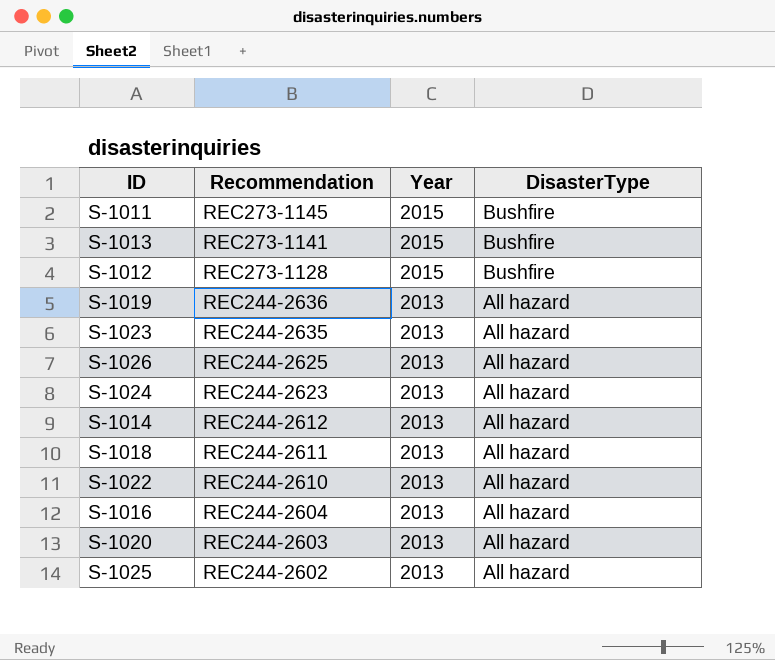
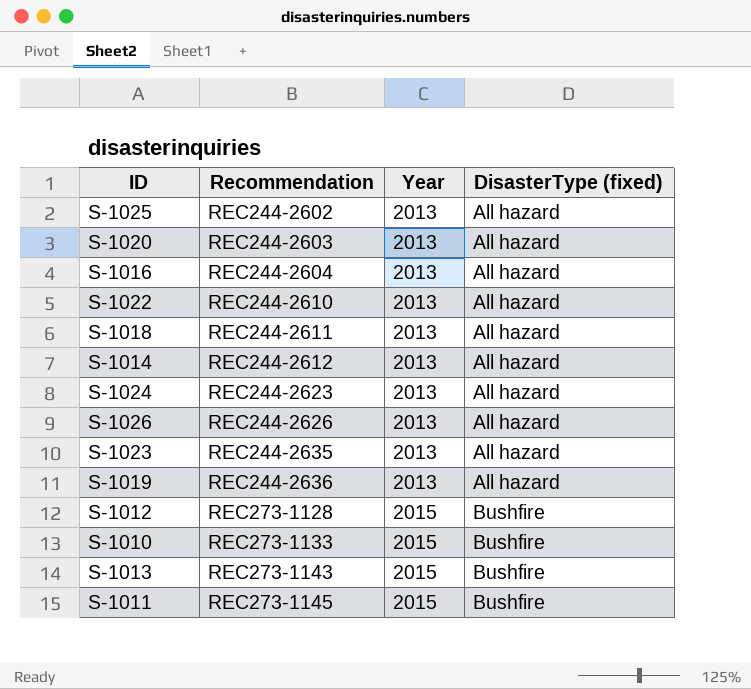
row order: Recommendation descending -> Recommendation ascending
column name: DisasterType -> DisasterType (fixed)
S-1026 | Recommendation: REC244-2625 -> REC244-2626
row S-1010: none -> REC273-1133 | 2015 | Bushfire
S-1013 | Recommendation: REC273-1141 -> REC273-1143

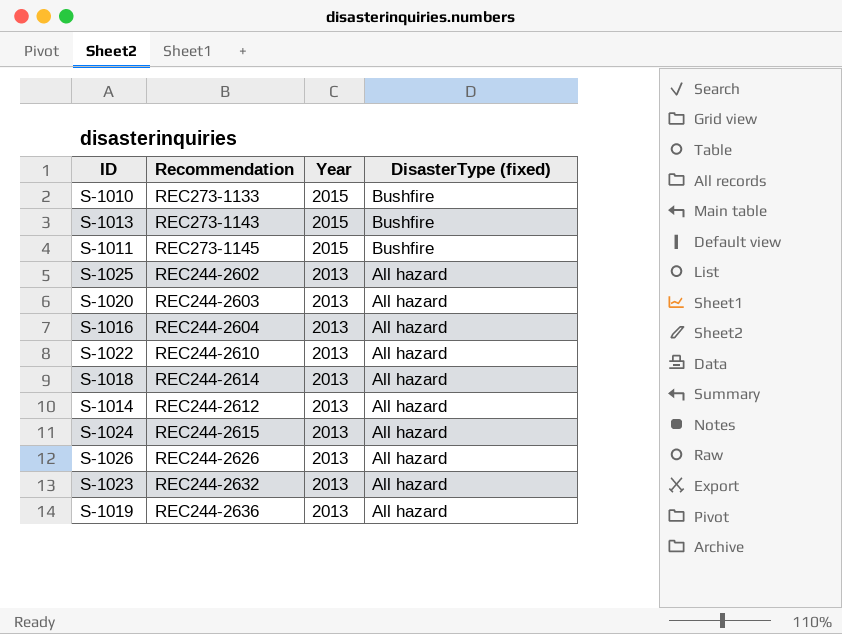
row order: Recommendation ascending -> Year descending
row S-1012: REC273-1128 | 2015 | Bushfire -> none
S-1018 | Recommendation: REC244-2611 -> REC244-2614
S-1024 | Recommendation: REC244-2623 -> REC244-2615
S-1023 | Recommendation: REC244-2635 -> REC244-2632

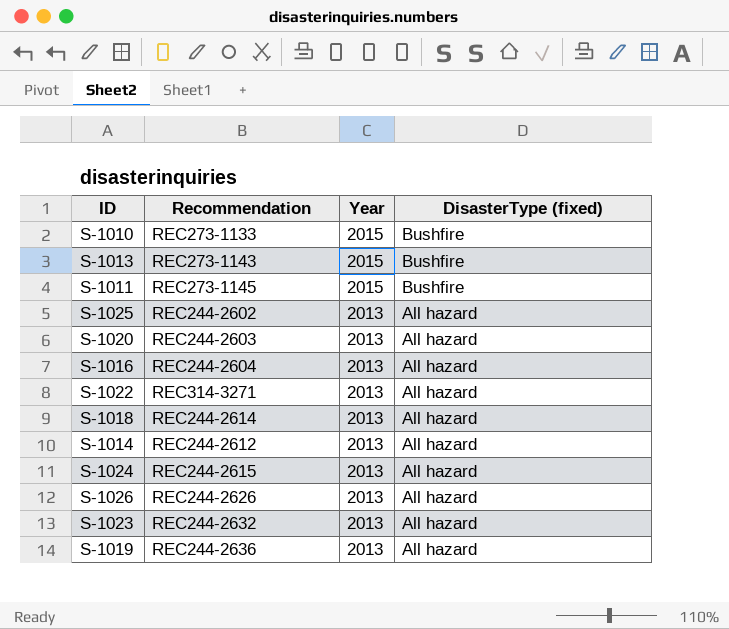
S-1022 | Recommendation: REC244-2610 -> REC314-3271

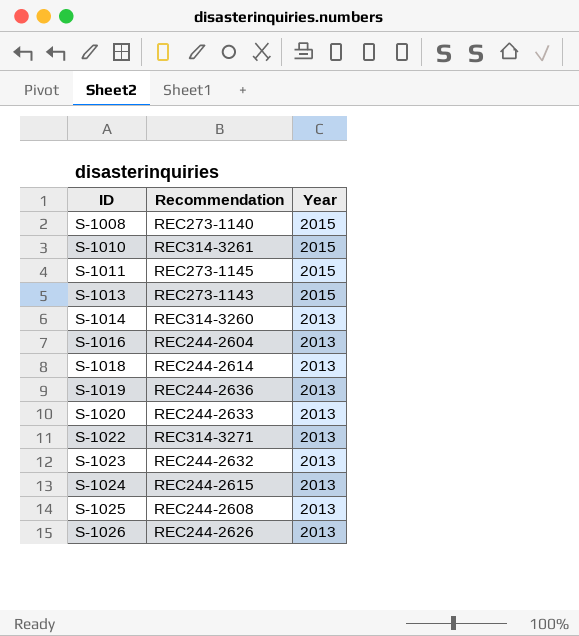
row order: Year descending -> ID ascending
column DisasterType (fixed) | position: 4 -> none
row S-1008: none -> REC273-1140 | 2015
S-1010 | Recommendation: REC273-1133 -> REC314-3261
S-1014 | Recommendation: REC244-2612 -> REC314-3260
S-1020 | Recommendation: REC244-2603 -> REC244-2633
S-1025 | Recommendation: REC244-2602 -> REC244-2608

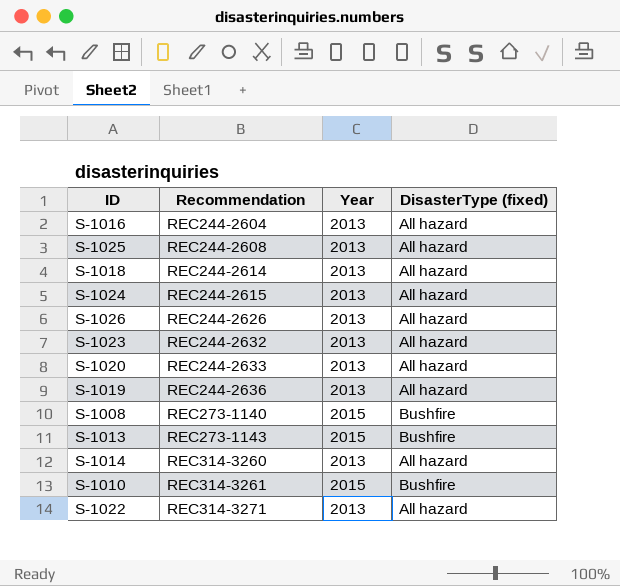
row order: ID ascending -> Recommendation ascending
column DisasterType (fixed) | position: none -> 4
row S-1011: REC273-1145 | 2015 -> none

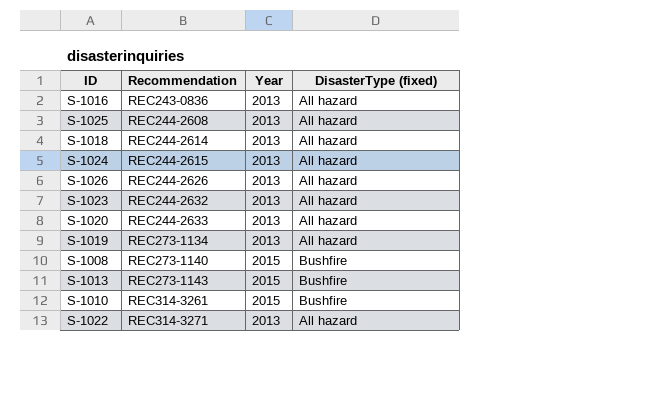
row S-1014: REC314-3260 | 2013 | All hazard -> none
S-1016 | Recommendation: REC244-2604 -> REC243-0836
S-1019 | Recommendation: REC244-2636 -> REC273-1134

